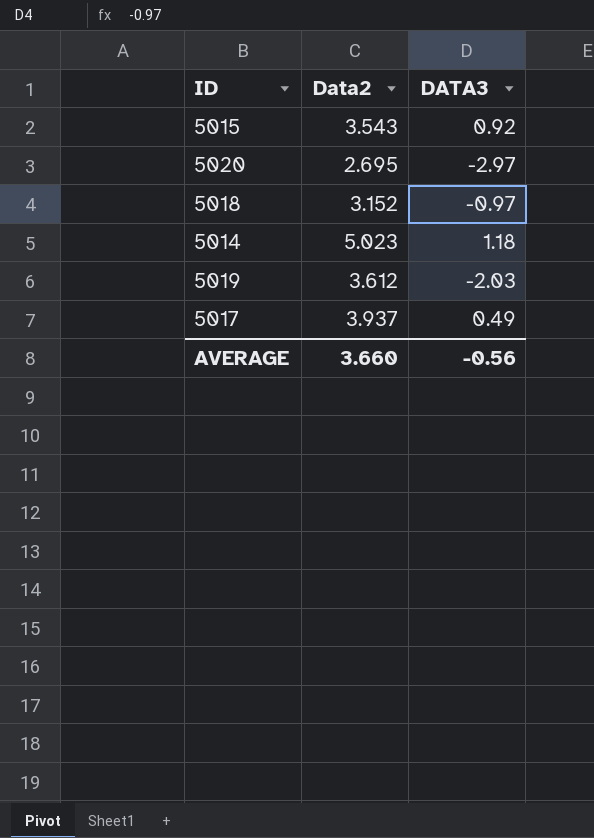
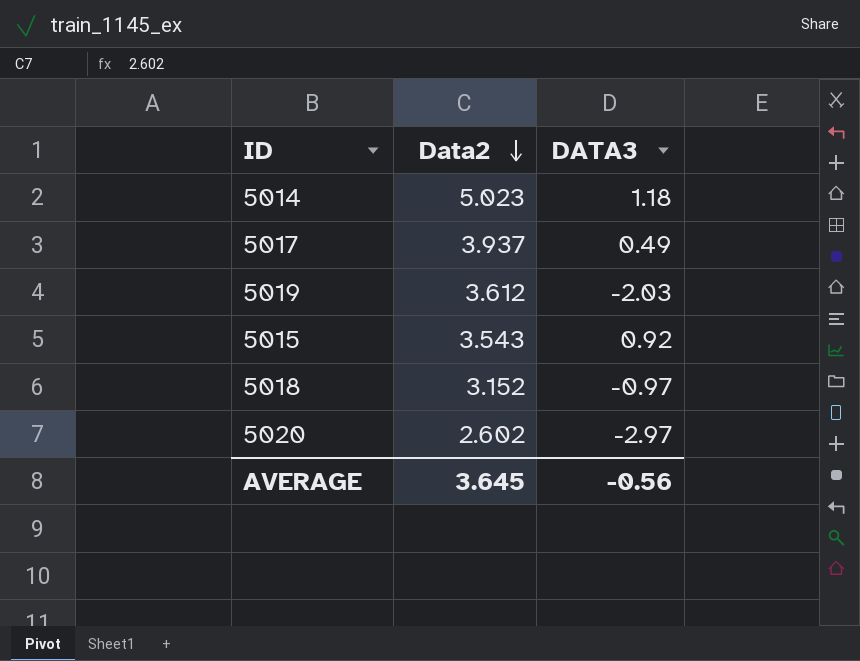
row order: none -> Data2 descending
5020 | Data2: 2.695 -> 2.602
AVERAGE | Data2: 3.660 -> 3.645

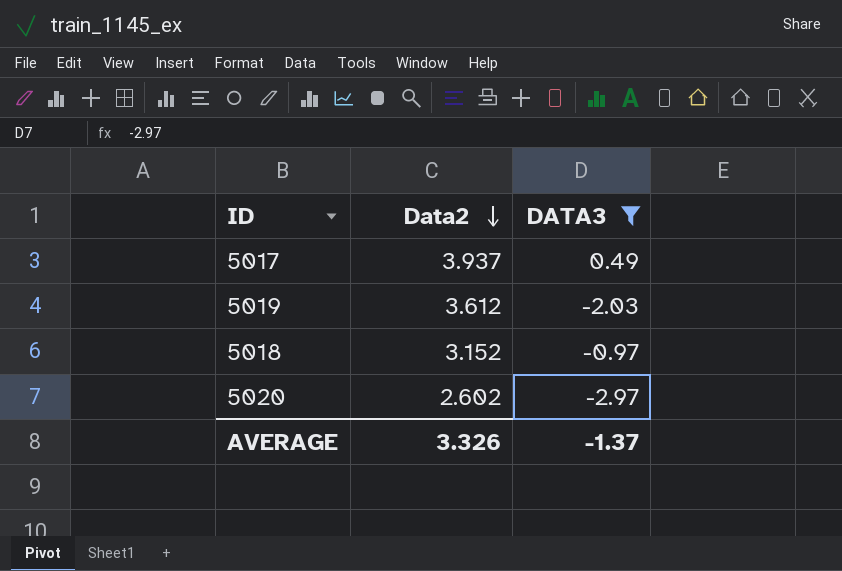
filter: none -> DATA3 <= 0.49
AVERAGE | Data2: 3.645 -> 3.326
AVERAGE | DATA3: -0.56 -> -1.37

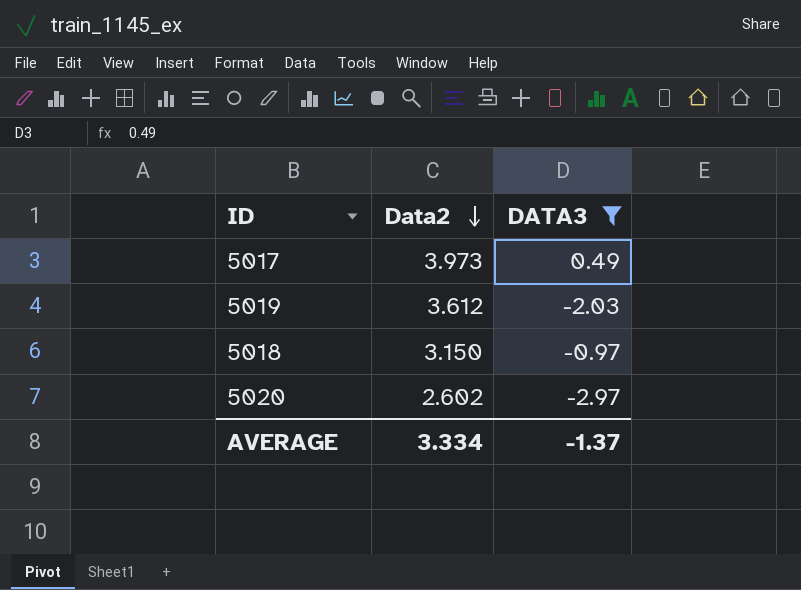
5017 | Data2: 3.937 -> 3.973
5018 | Data2: 3.152 -> 3.150
AVERAGE | Data2: 3.326 -> 3.334

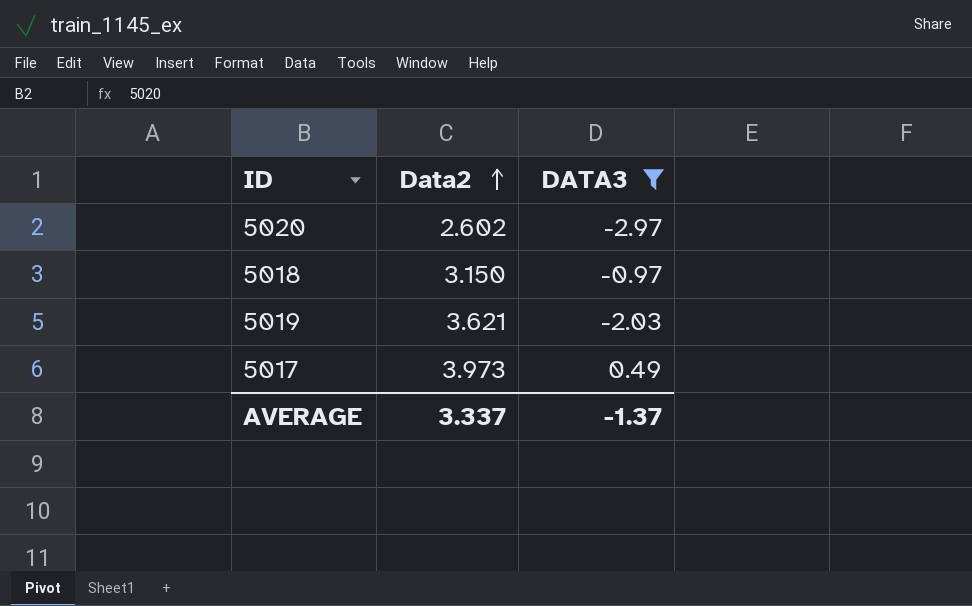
row order: Data2 descending -> Data2 ascending
5019 | Data2: 3.612 -> 3.621
AVERAGE | Data2: 3.334 -> 3.337

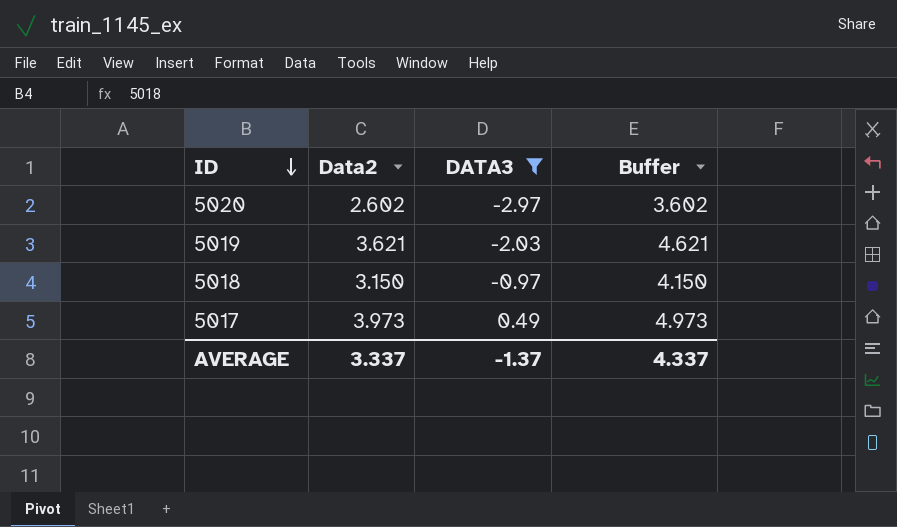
row order: Data2 ascending -> ID descending
column Buffer | formula: none -> [Data2] + 1

